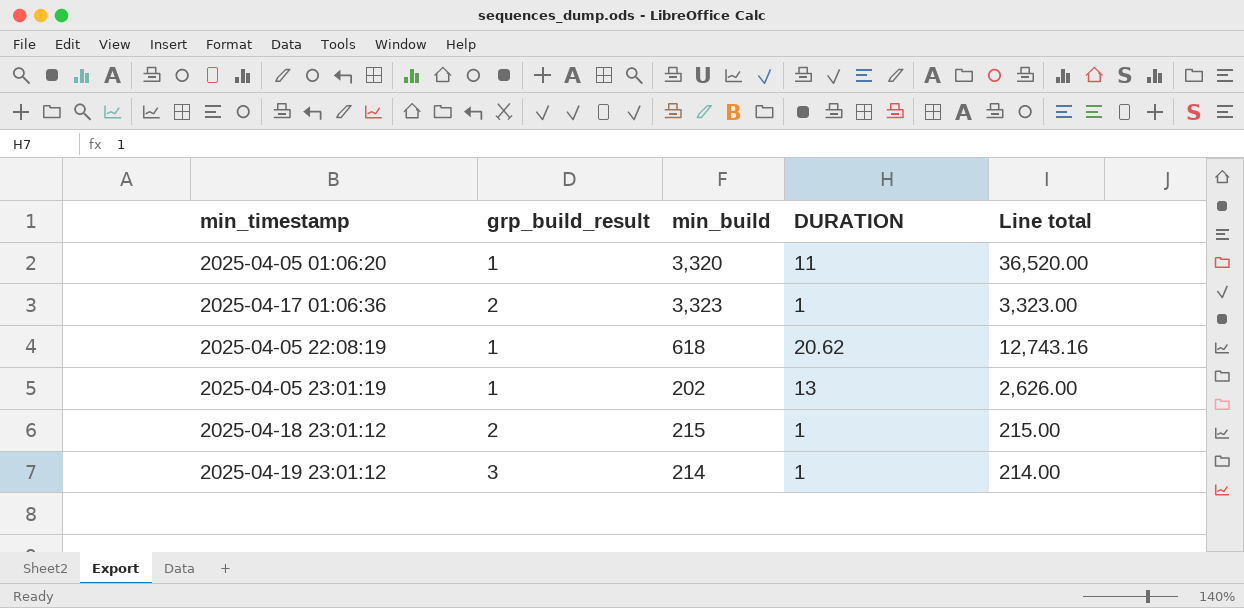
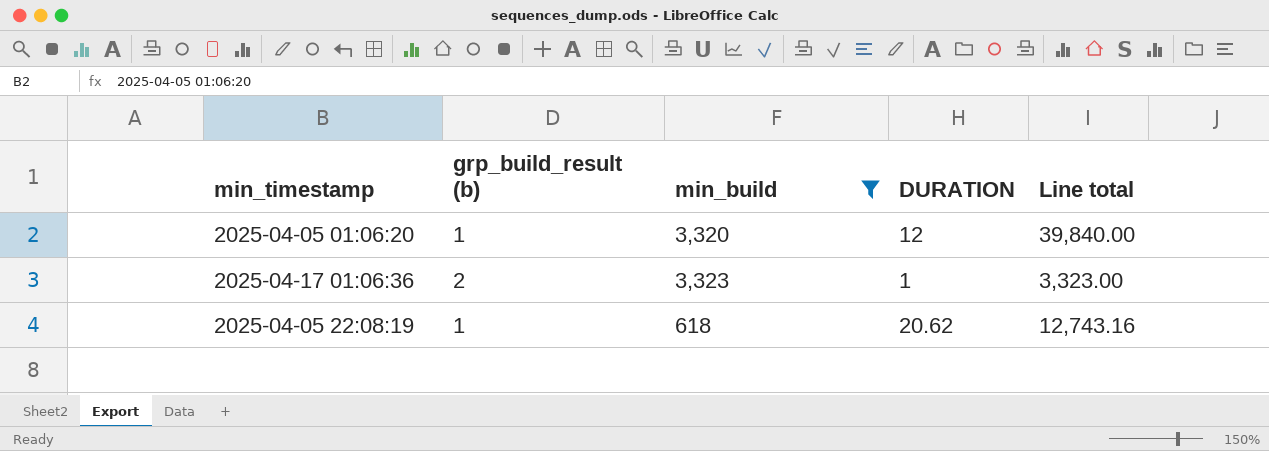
filter: none -> min_build >= 618
column name: grp_build_result -> grp_build_result (b)
2025-04-05 01:06:20 | DURATION: 11 -> 12
2025-04-05 01:06:20 | Line total: 36,520.00 -> 39,840.00

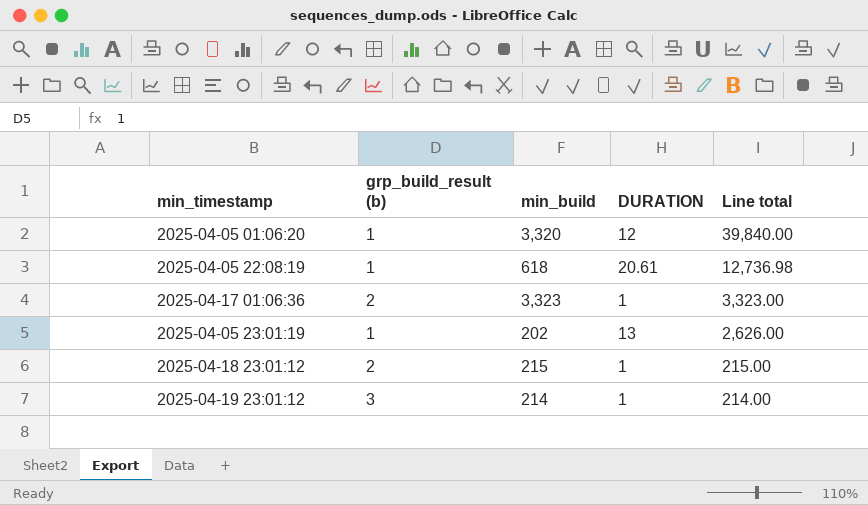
filter: min_build >= 618 -> none
row order: none -> Line total descending
2025-04-05 22:08:19 | DURATION: 20.62 -> 20.61
2025-04-05 22:08:19 | Line total: 12,743.16 -> 12,736.98

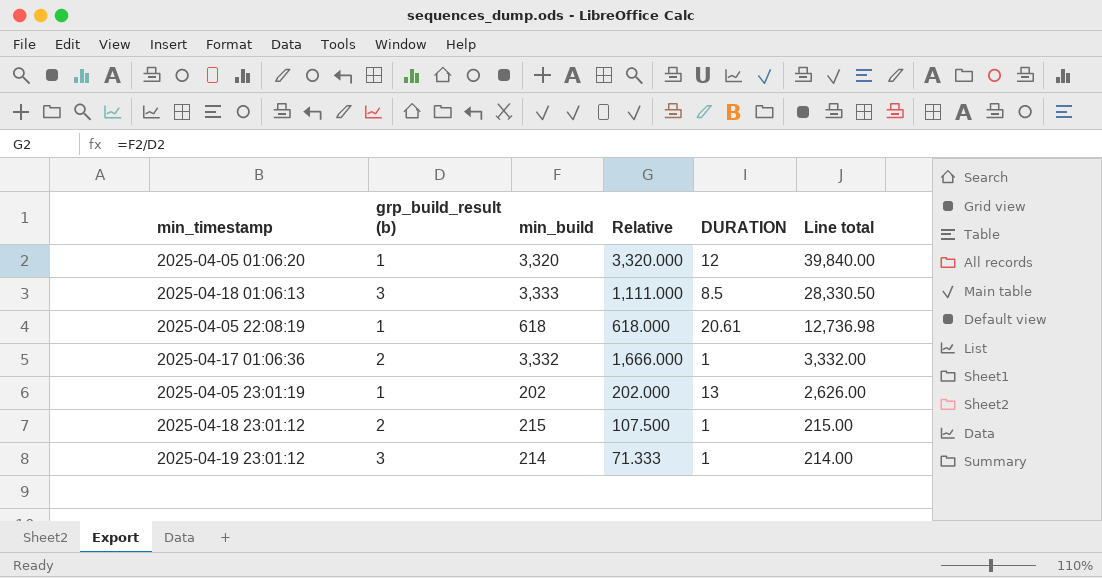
column Relative | formula: none -> [min_build] / [grp_build_result (b)]
row 2025-04-18 01:06:13: none -> 3 | 3,333 | 1,111.000 | 8.5 | 28,330.50
2025-04-17 01:06:36 | min_build: 3,323 -> 3,332
2025-04-17 01:06:36 | Line total: 3,323.00 -> 3,332.00

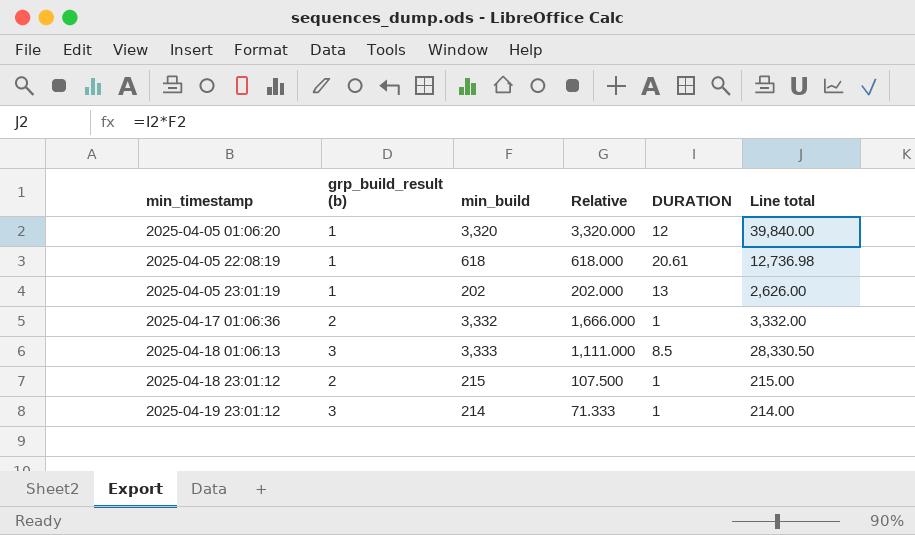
row order: Line total descending -> min_timestamp ascending

